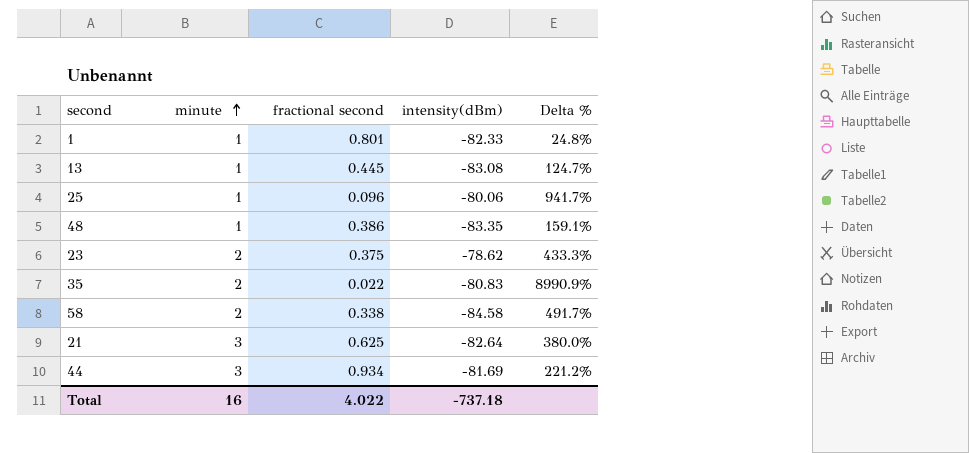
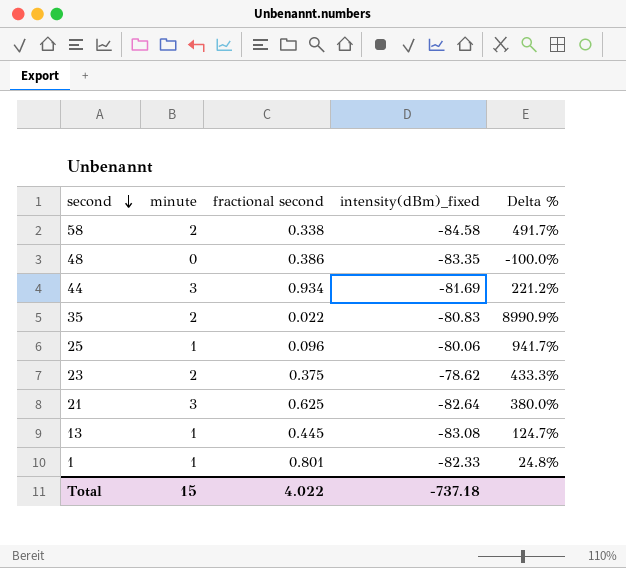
row order: minute ascending -> second descending
column name: intensity(dBm) -> intensity(dBm)_fixed
48 | minute: 1 -> 0
48 | Delta %: 159.1% -> -100.0%
Total | minute: 16 -> 15

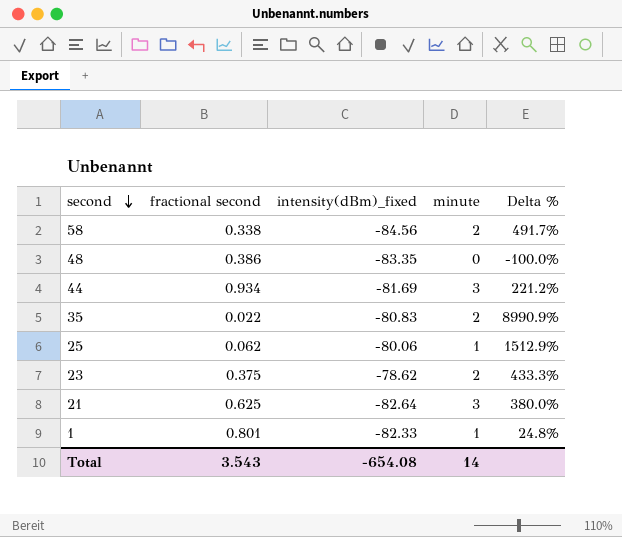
column minute | position: 2 -> 4
row 13: 1 | 0.445 | -83.08 | 124.7% -> none
58 | intensity(dBm)_fixed: -84.58 -> -84.56
25 | fractional second: 0.096 -> 0.062
25 | Delta %: 941.7% -> 1512.9%
Total | fractional second: 4.022 -> 3.543
Total | intensity(dBm)_fixed: -737.18 -> -654.08
Total | minute: 15 -> 14

